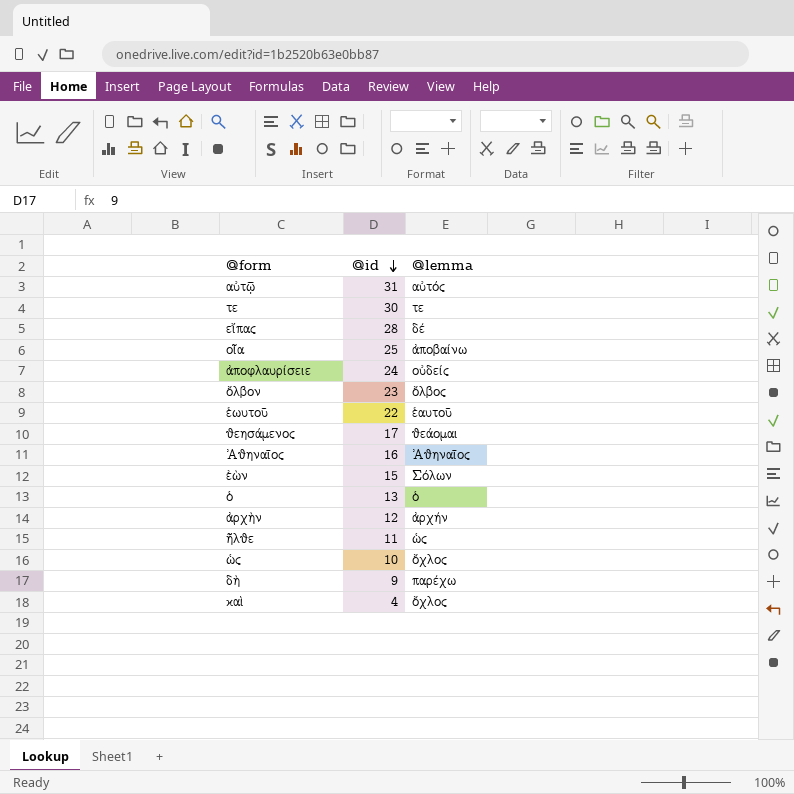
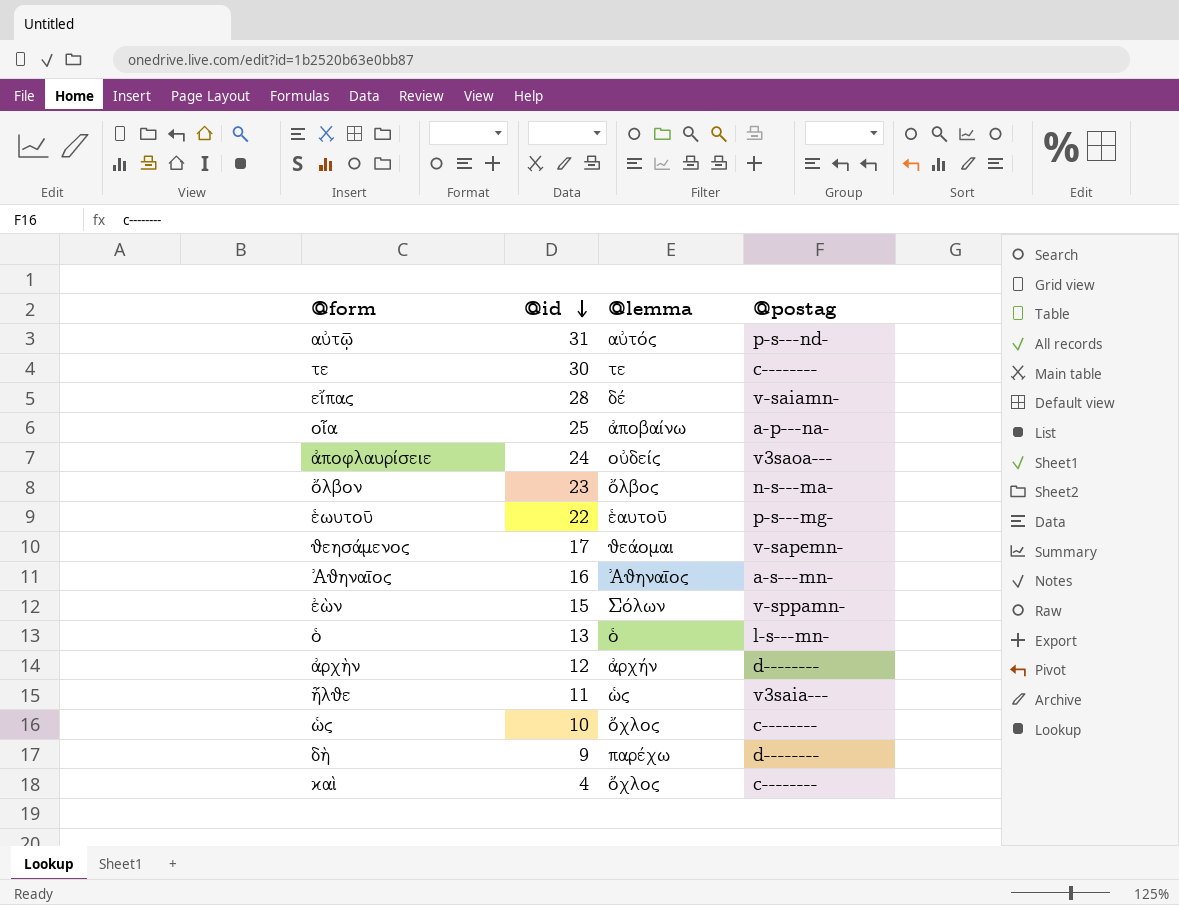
column @postag | position: none -> 4

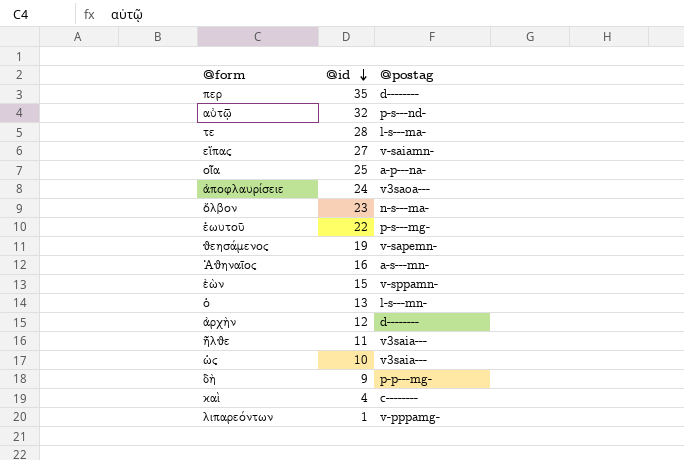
column @lemma | position: 3 -> none
row περ: none -> 35 | d--------
αὐτῷ | @id: 31 -> 32
τε | @id: 30 -> 28
τε | @postag: c-------- -> l-s---ma-
εἴπας | @id: 28 -> 27
θεησάμενος | @id: 17 -> 19
ὡς | @postag: c-------- -> v3saia---
δὴ | @postag: d-------- -> p-p---mg-
row λιπαρεόντων: none -> 1 | v-pppamg-

